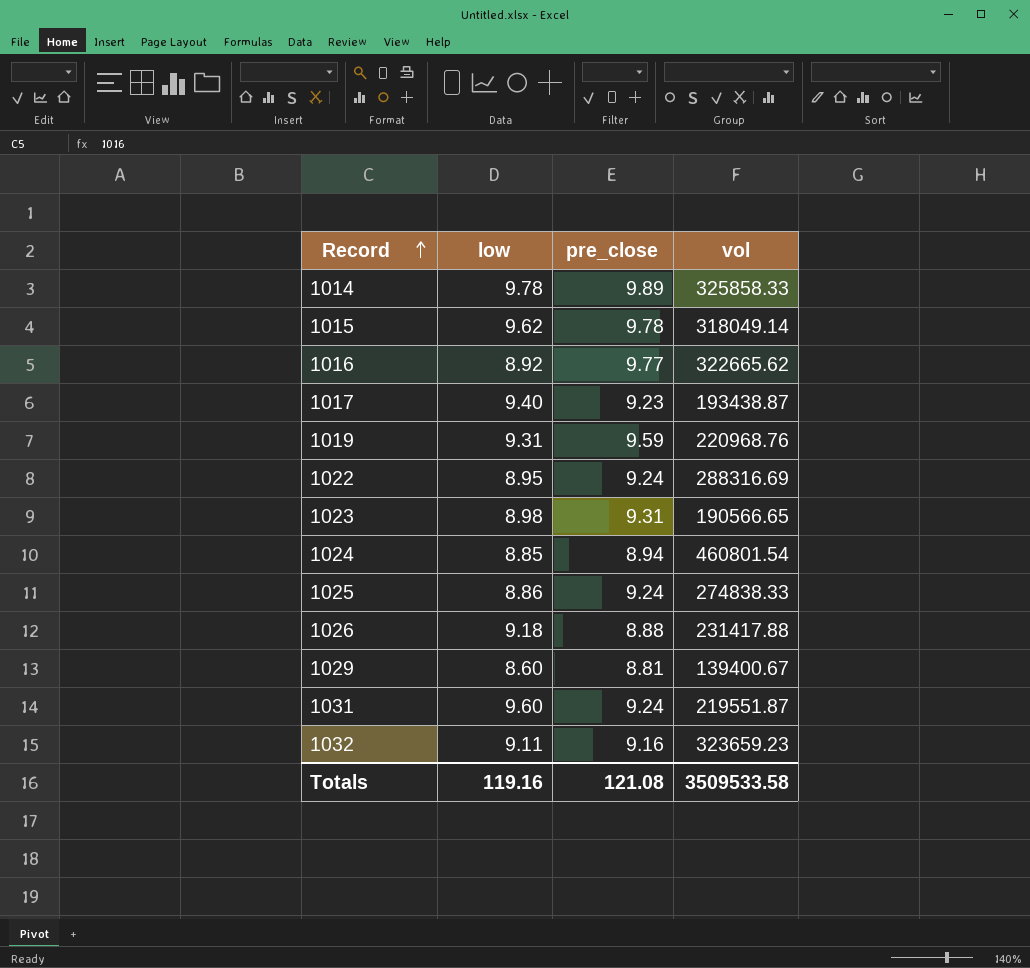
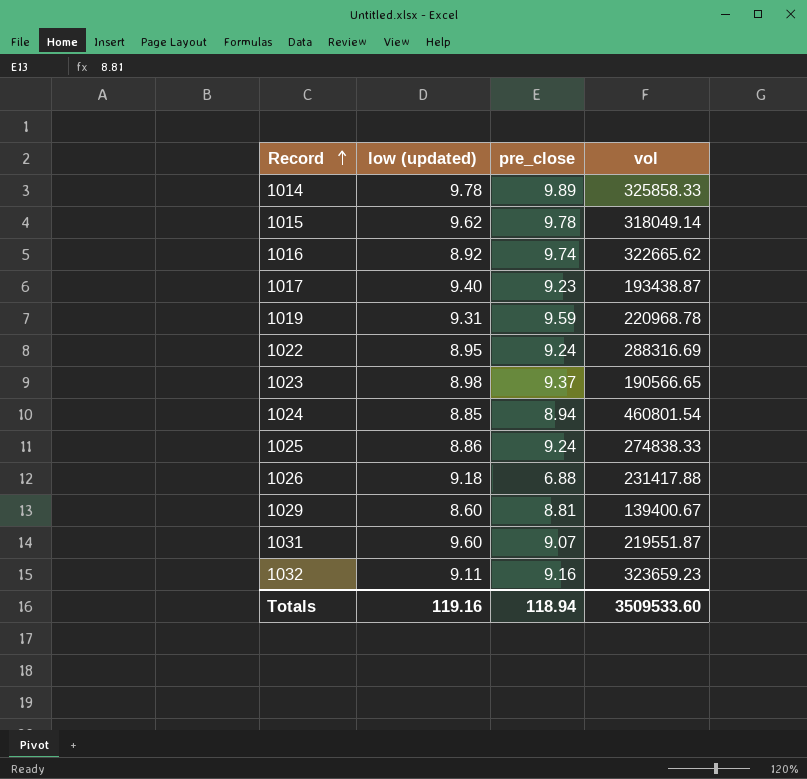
column name: low -> low (updated)
1016 | pre_close: 9.77 -> 9.74
1019 | vol: 220968.76 -> 220968.78
1023 | pre_close: 9.31 -> 9.37
1026 | pre_close: 8.88 -> 6.88
1031 | pre_close: 9.24 -> 9.07
Totals | pre_close: 121.08 -> 118.94
Totals | vol: 3509533.58 -> 3509533.60

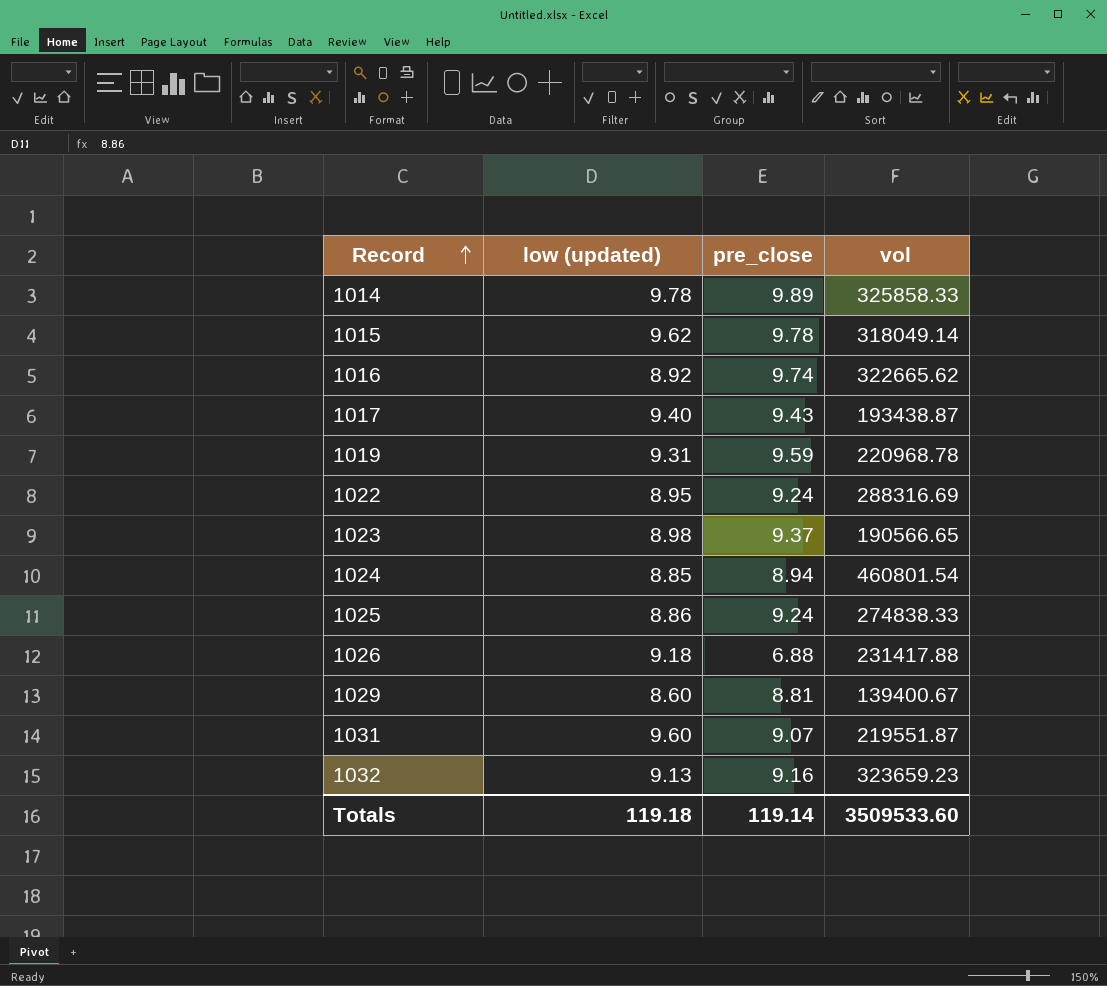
1017 | pre_close: 9.23 -> 9.43
1032 | low (updated): 9.11 -> 9.13
Totals | low (updated): 119.16 -> 119.18
Totals | pre_close: 118.94 -> 119.14

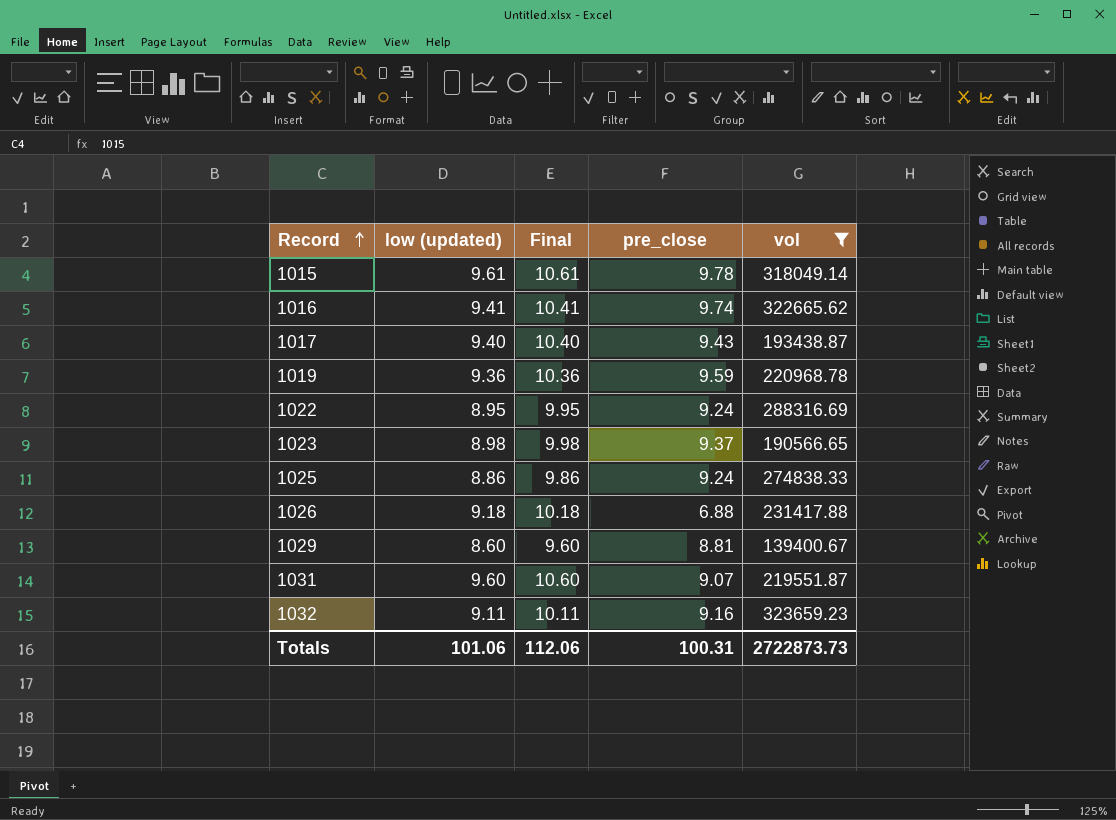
filter: none -> vol <= 323659.23
column Final | formula: none -> [low (updated)] + 1
1015 | low (updated): 9.62 -> 9.61
1016 | low (updated): 8.92 -> 9.41
1019 | low (updated): 9.31 -> 9.36
1032 | low (updated): 9.13 -> 9.11
Totals | low (updated): 119.18 -> 101.06
Totals | pre_close: 119.14 -> 100.31
Totals | vol: 3509533.60 -> 2722873.73

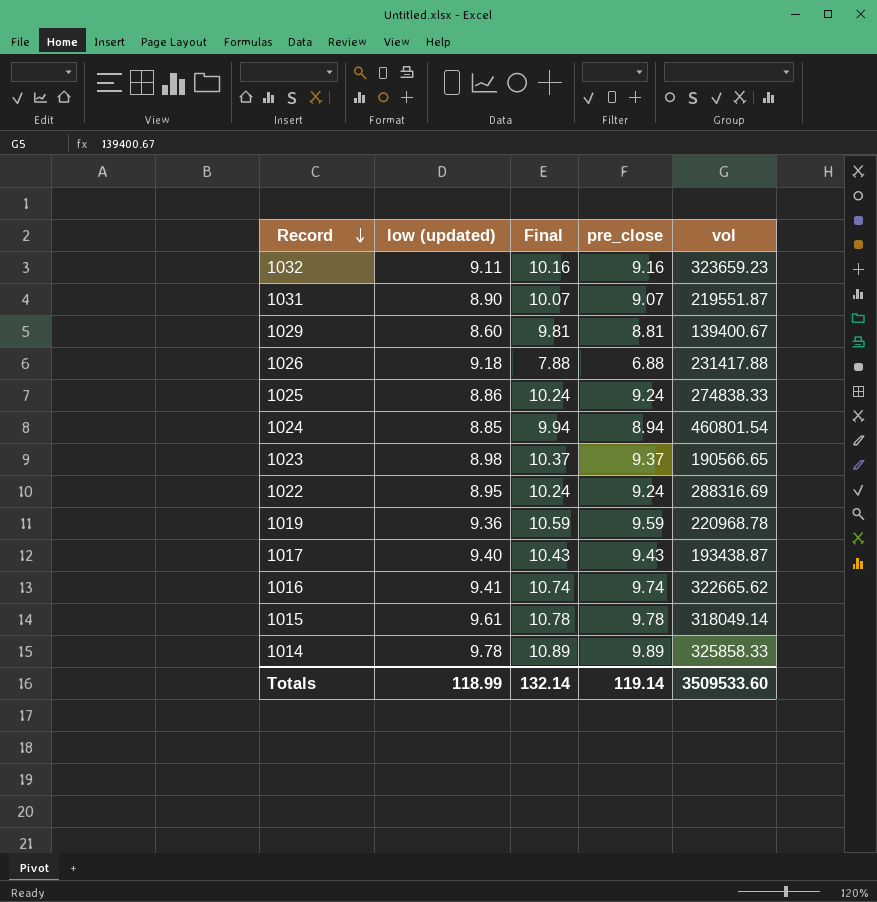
filter: vol <= 323659.23 -> none
row order: Record ascending -> Record descending
column Final | formula: [low (updated)] + 1 -> [pre_close] + 1
1031 | low (updated): 9.60 -> 8.90
Totals | low (updated): 101.06 -> 118.99
Totals | Final: 112.06 -> 132.14
Totals | pre_close: 100.31 -> 119.14
Totals | vol: 2722873.73 -> 3509533.60

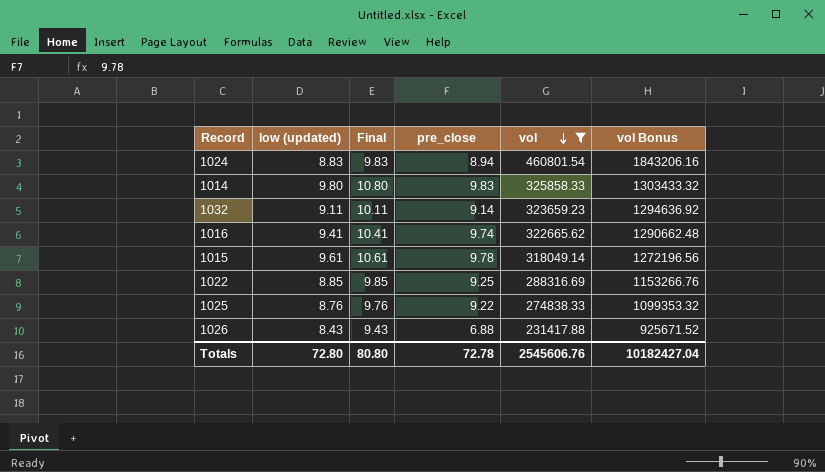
filter: none -> vol >= 231417.88
row order: Record descending -> vol descending
column Final | formula: [pre_close] + 1 -> [low (updated)] + 1
column vol Bonus | formula: none -> [vol] * 4
1024 | low (updated): 8.85 -> 8.83
1014 | low (updated): 9.78 -> 9.80
1014 | pre_close: 9.89 -> 9.83
1032 | pre_close: 9.16 -> 9.14
1022 | low (updated): 8.95 -> 8.85
1022 | pre_close: 9.24 -> 9.25
1025 | low (updated): 8.86 -> 8.76
1025 | pre_close: 9.24 -> 9.22
1026 | low (updated): 9.18 -> 8.43
Totals | low (updated): 118.99 -> 72.80
Totals | Final: 132.14 -> 80.80
Totals | pre_close: 119.14 -> 72.78
Totals | vol: 3509533.60 -> 2545606.76

